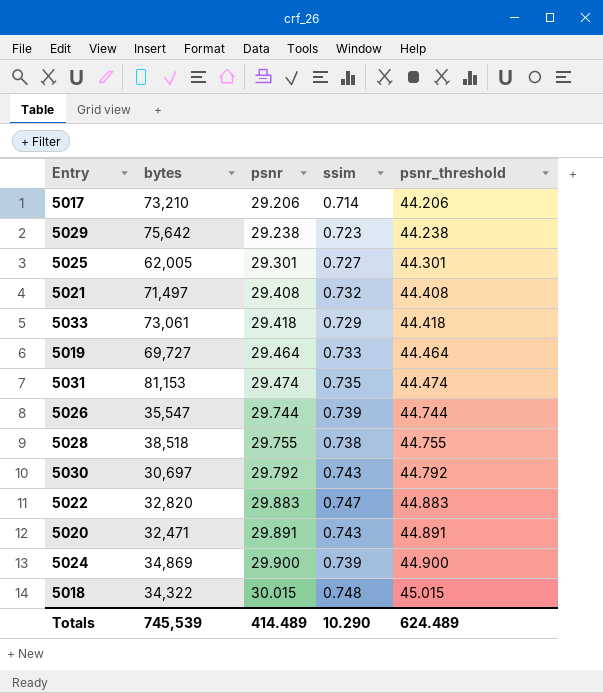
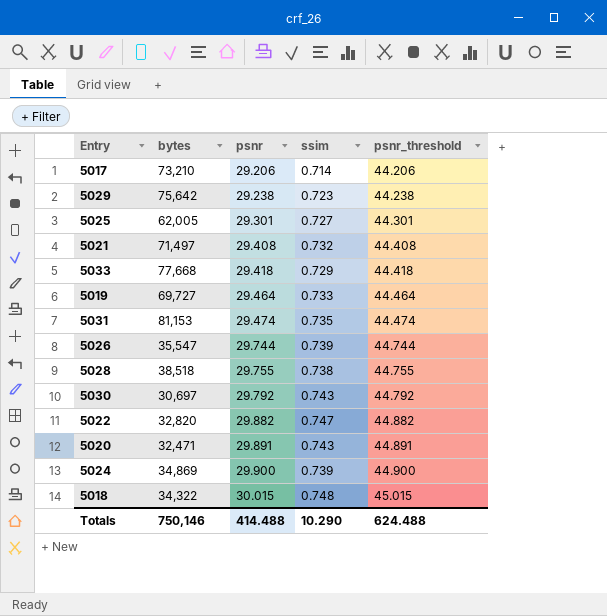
5033 | bytes: 73,061 -> 77,668
5022 | psnr: 29.883 -> 29.882
5022 | psnr_threshold: 44.883 -> 44.882
Totals | bytes: 745,539 -> 750,146
Totals | psnr: 414.489 -> 414.488
Totals | psnr_threshold: 624.489 -> 624.488

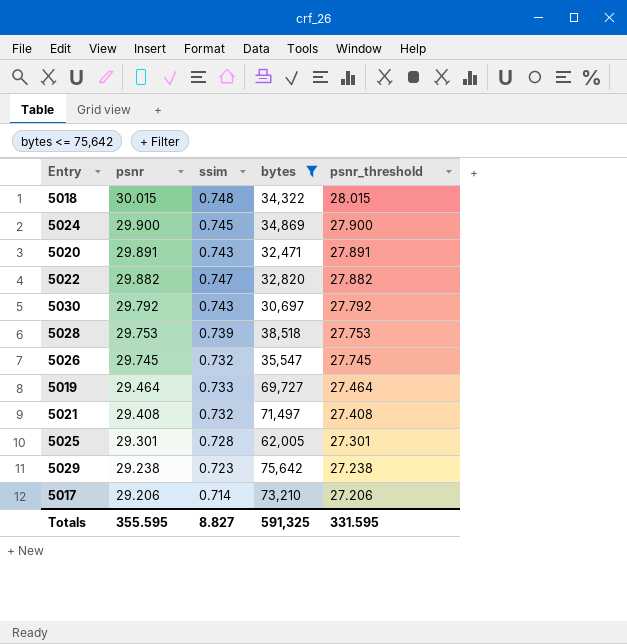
filter: none -> bytes <= 75,642
row order: psnr ascending -> psnr descending
column bytes | position: 2 -> 4
column psnr_threshold | formula: [psnr] + 15 -> [psnr] - 2
5024 | ssim: 0.739 -> 0.745
5028 | psnr: 29.755 -> 29.753
5028 | ssim: 0.738 -> 0.739
5026 | psnr: 29.744 -> 29.745
5026 | ssim: 0.739 -> 0.732
5025 | ssim: 0.727 -> 0.728
Totals | psnr: 414.488 -> 355.595
Totals | ssim: 10.290 -> 8.827
Totals | bytes: 750,146 -> 591,325
Totals | psnr_threshold: 624.488 -> 331.595

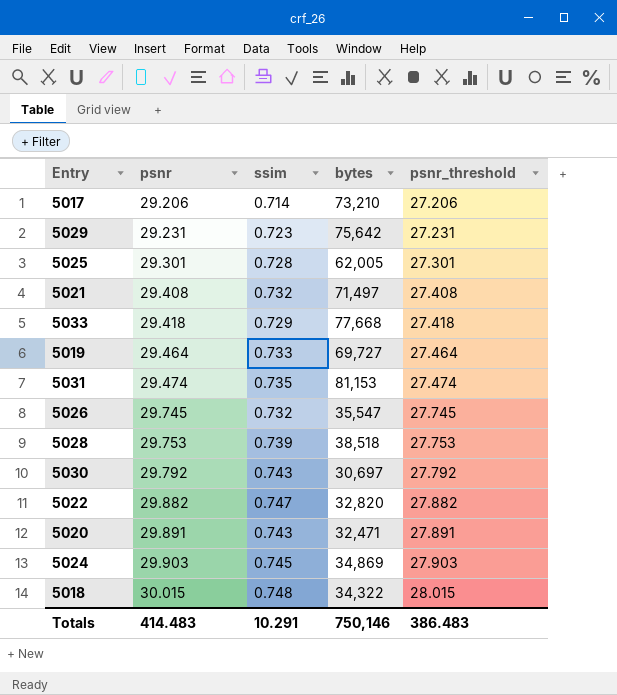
filter: bytes <= 75,642 -> none
row order: psnr descending -> psnr ascending
5029 | psnr: 29.238 -> 29.231
5029 | psnr_threshold: 27.238 -> 27.231
5024 | psnr: 29.900 -> 29.903
5024 | psnr_threshold: 27.900 -> 27.903
Totals | psnr: 355.595 -> 414.483
Totals | ssim: 8.827 -> 10.291
Totals | bytes: 591,325 -> 750,146
Totals | psnr_threshold: 331.595 -> 386.483

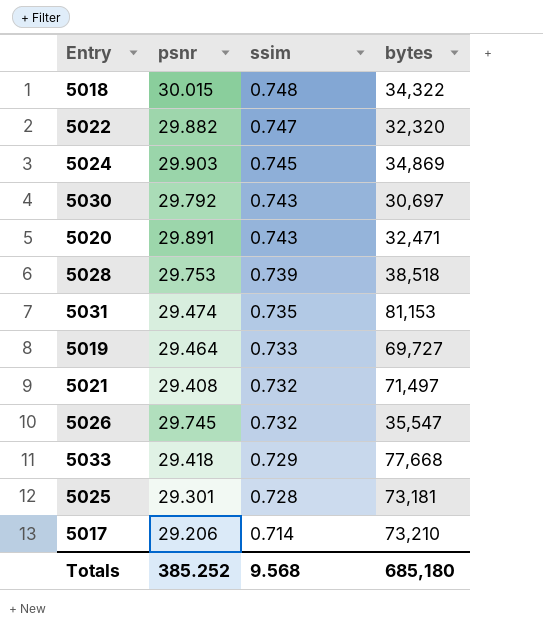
row order: psnr ascending -> ssim descending
column psnr_threshold | formula: [psnr] - 2 -> none
row 5029: 29.231 | 0.723 | 75,642 | 27.231 -> none
5022 | bytes: 32,820 -> 32,320
5025 | bytes: 62,005 -> 73,181
Totals | psnr: 414.483 -> 385.252
Totals | ssim: 10.291 -> 9.568
Totals | bytes: 750,146 -> 685,180

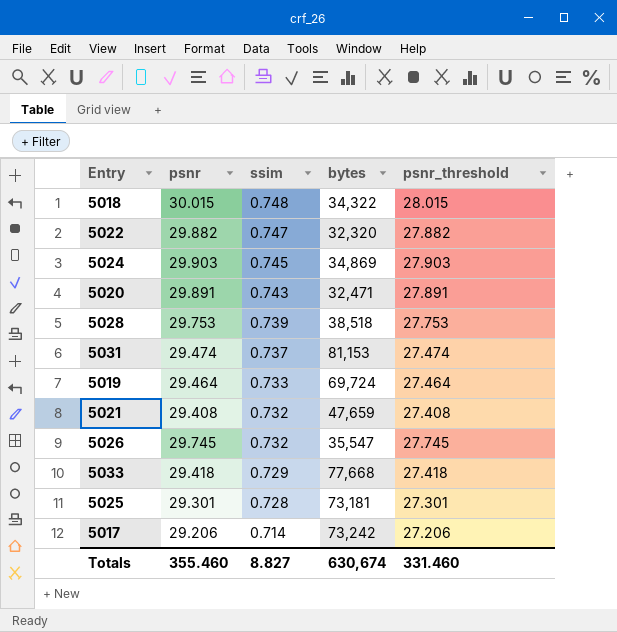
column psnr_threshold | formula: none -> [psnr] - 2
row 5030: 29.792 | 0.743 | 30,697 -> none
5031 | ssim: 0.735 -> 0.737
5019 | bytes: 69,727 -> 69,724
5021 | bytes: 71,497 -> 47,659
5017 | bytes: 73,210 -> 73,242
Totals | psnr: 385.252 -> 355.460
Totals | ssim: 9.568 -> 8.827
Totals | bytes: 685,180 -> 630,674

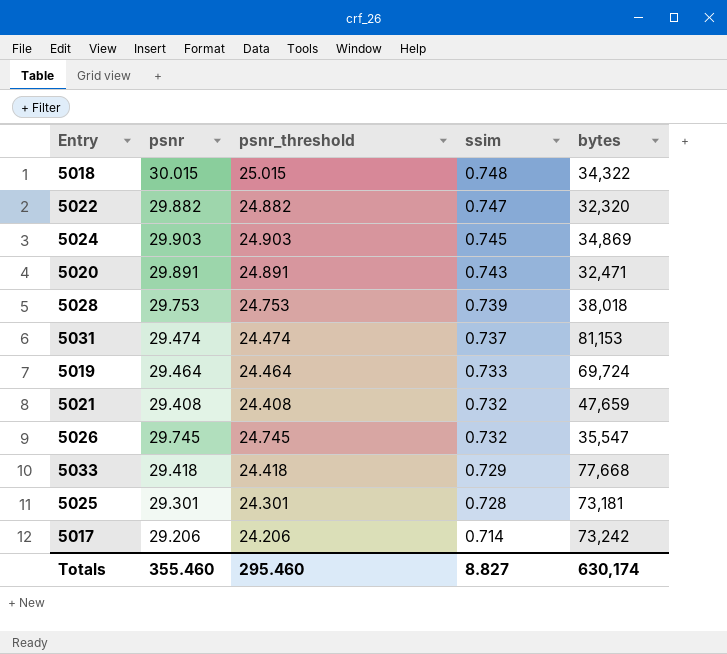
column psnr_threshold | formula: [psnr] - 2 -> [psnr] - 5
column psnr_threshold | position: 5 -> 3
5028 | bytes: 38,518 -> 38,018
Totals | psnr_threshold: 331.460 -> 295.460
Totals | bytes: 630,674 -> 630,174

